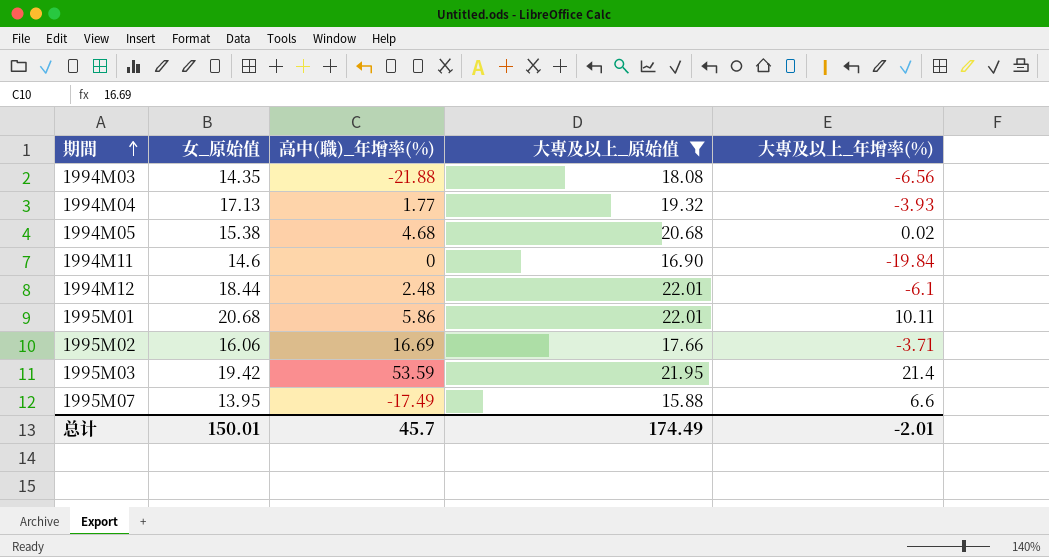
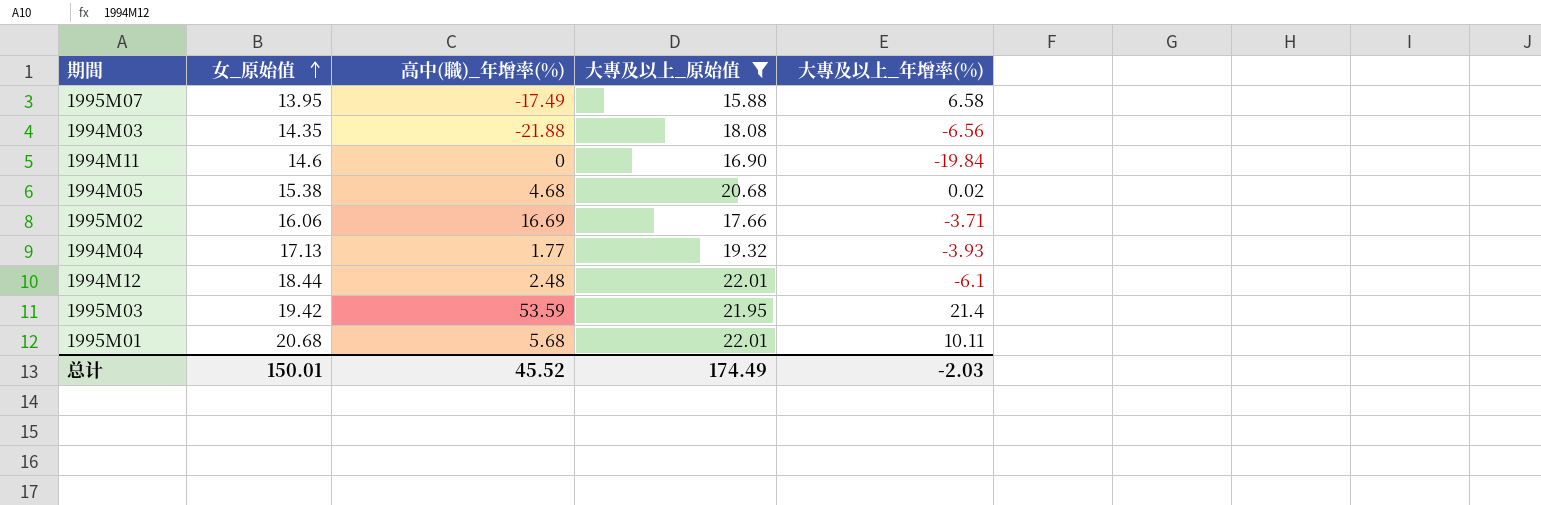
row order: 期間 ascending -> 女_原始值 ascending
1995M07 | 大專及以上_年增率(%): 6.6 -> 6.58
1995M01 | 高中(職)_年增率(%): 5.86 -> 5.68
总计 | 高中(職)_年增率(%): 45.7 -> 45.52
总计 | 大專及以上_年增率(%): -2.01 -> -2.03

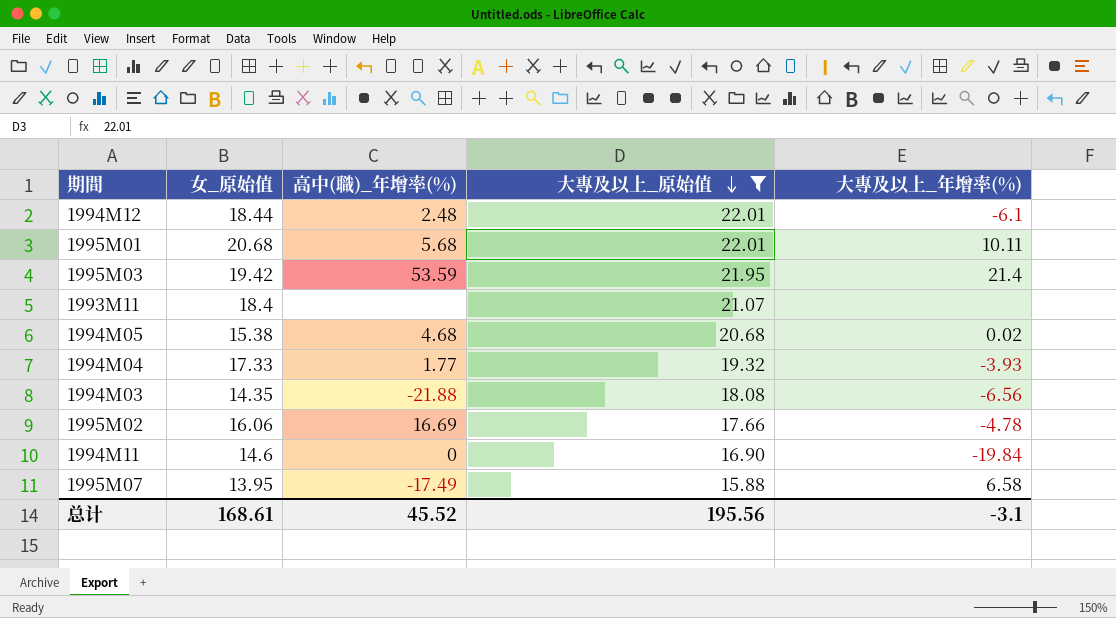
row order: 女_原始值 ascending -> 大專及以上_原始值 descending
row 1993M11: none -> 18.4 | none | 21.07 | none
1994M04 | 女_原始值: 17.13 -> 17.33
1995M02 | 大專及以上_年增率(%): -3.71 -> -4.78
总计 | 女_原始值: 150.01 -> 168.61
总计 | 大專及以上_原始值: 174.49 -> 195.56
总计 | 大專及以上_年增率(%): -2.03 -> -3.1

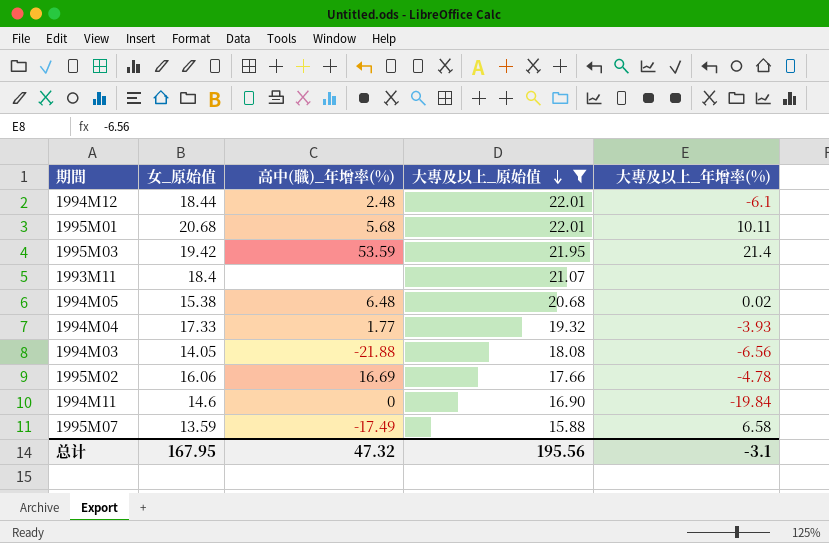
1994M05 | 高中(職)_年增率(%): 4.68 -> 6.48
1994M03 | 女_原始值: 14.35 -> 14.05
1995M07 | 女_原始值: 13.95 -> 13.59
总计 | 女_原始值: 168.61 -> 167.95
总计 | 高中(職)_年增率(%): 45.52 -> 47.32

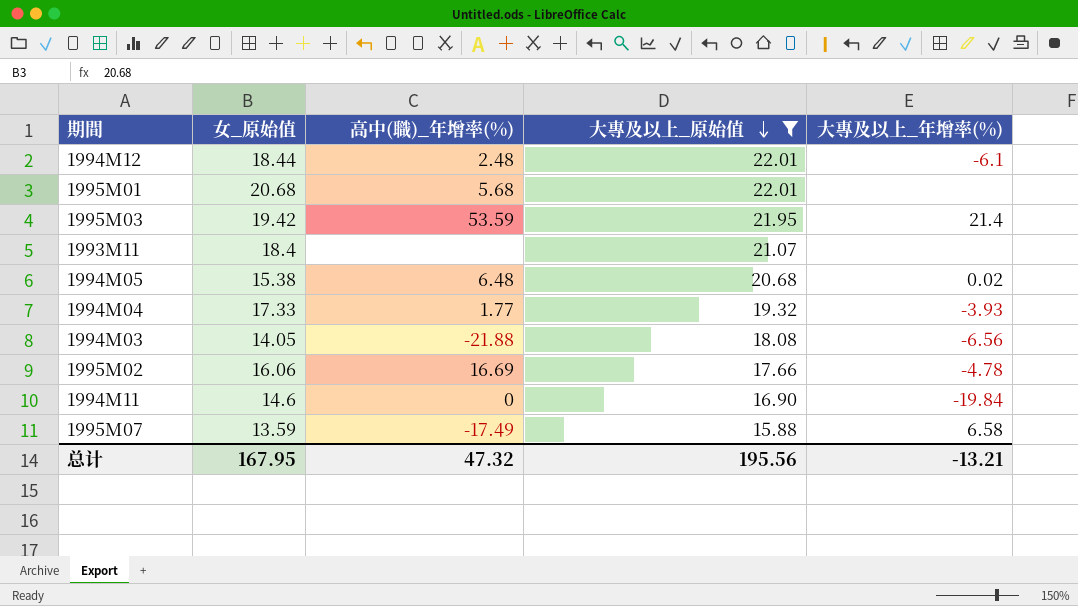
1995M01 | 大專及以上_年增率(%): 10.11 -> none
总计 | 大專及以上_年增率(%): -3.1 -> -13.21

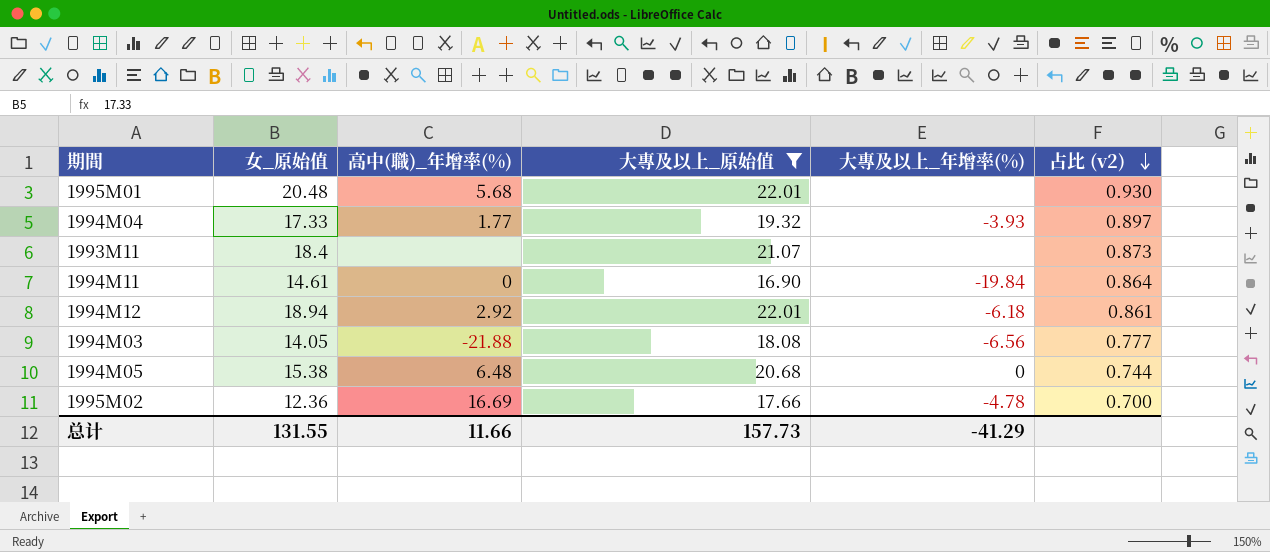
row order: 大專及以上_原始值 descending -> 占比 (v2) descending
column 占比 (v2) | formula: none -> [女_原始值] / [大專及以上_原始值]
row 1995M03: 19.42 | 53.59 | 21.95 | 21.4 -> none
row 1995M07: 13.59 | -17.49 | 15.88 | 6.58 -> none
1995M01 | 女_原始值: 20.68 -> 20.48
1994M11 | 女_原始值: 14.6 -> 14.61
1994M12 | 女_原始值: 18.44 -> 18.94
1994M12 | 高中(職)_年增率(%): 2.48 -> 2.92
1994M12 | 大專及以上_年增率(%): -6.1 -> -6.18
1994M05 | 大專及以上_年增率(%): 0.02 -> 0
1995M02 | 女_原始值: 16.06 -> 12.36
总计 | 女_原始值: 167.95 -> 131.55
总计 | 高中(職)_年增率(%): 47.32 -> 11.66
总计 | 大專及以上_原始值: 195.56 -> 157.73
总计 | 大專及以上_年增率(%): -13.21 -> -41.29

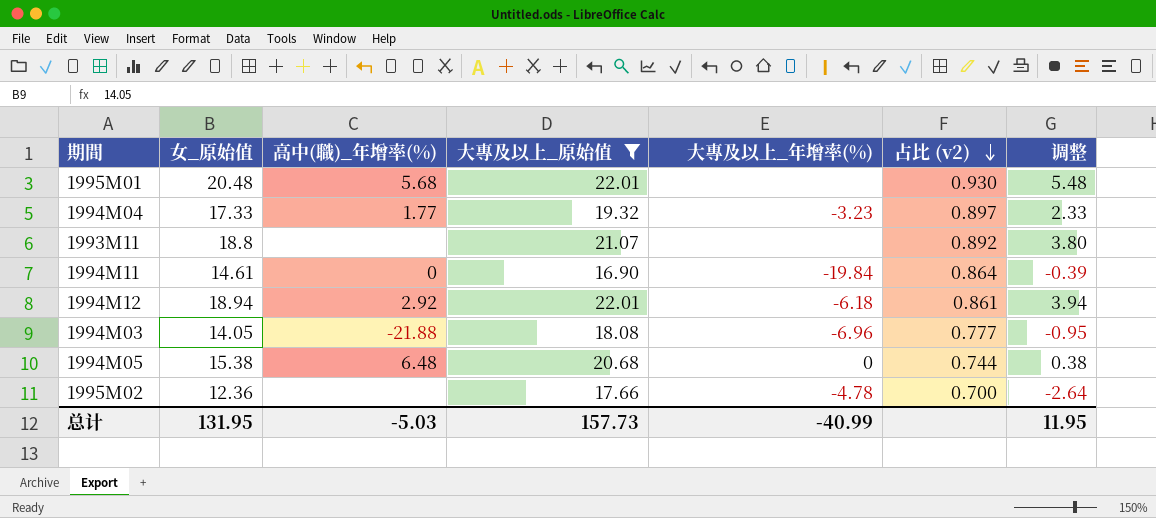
column 调整 | formula: none -> [女_原始值] - 15
1994M04 | 大專及以上_年增率(%): -3.93 -> -3.23
1993M11 | 女_原始值: 18.4 -> 18.8
1993M11 | 占比 (v2): 0.873 -> 0.892
1994M03 | 大專及以上_年增率(%): -6.56 -> -6.96
1995M02 | 高中(職)_年增率(%): 16.69 -> none
总计 | 女_原始值: 131.55 -> 131.95
总计 | 高中(職)_年增率(%): 11.66 -> -5.03
总计 | 大專及以上_年增率(%): -41.29 -> -40.99

